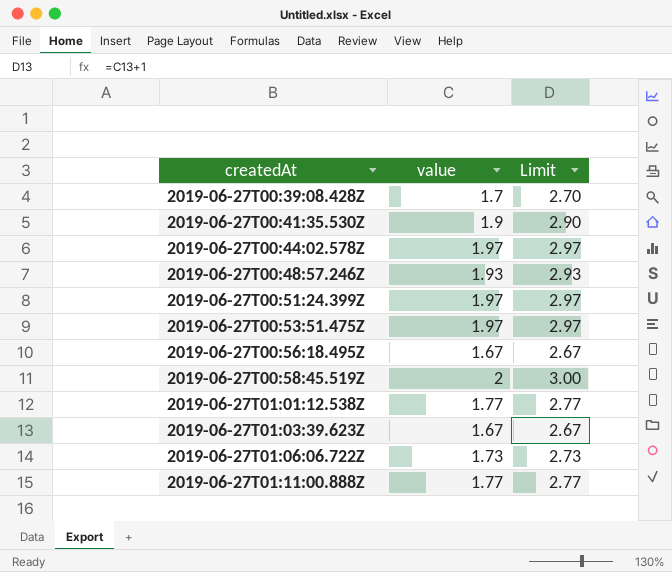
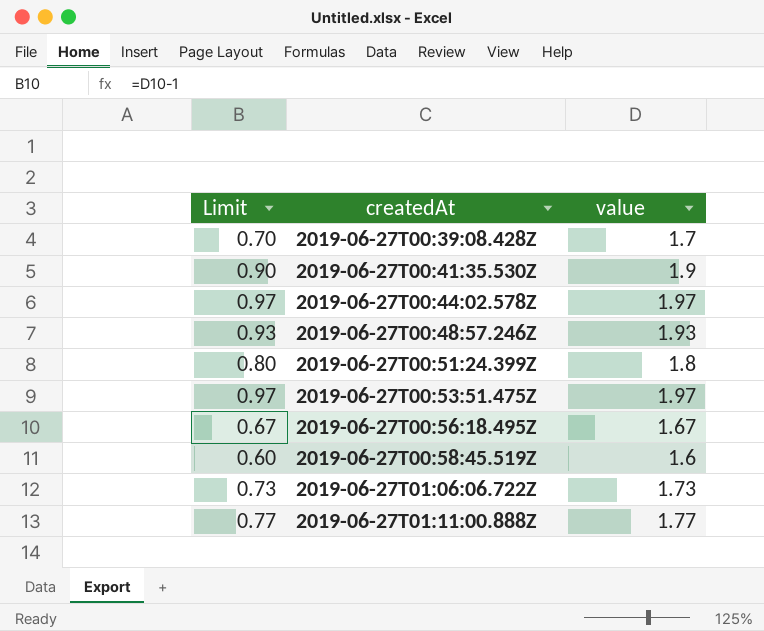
column Limit | formula: [value] + 1 -> [value] - 1
column Limit | position: 3 -> 1
row 2019-06-27T01:01:12.538Z: 1.77 | 2.77 -> none
row 2019-06-27T01:03:39.623Z: 1.67 | 2.67 -> none
2019-06-27T00:51:24.399Z | value: 1.97 -> 1.8
2019-06-27T00:58:45.519Z | value: 2 -> 1.6

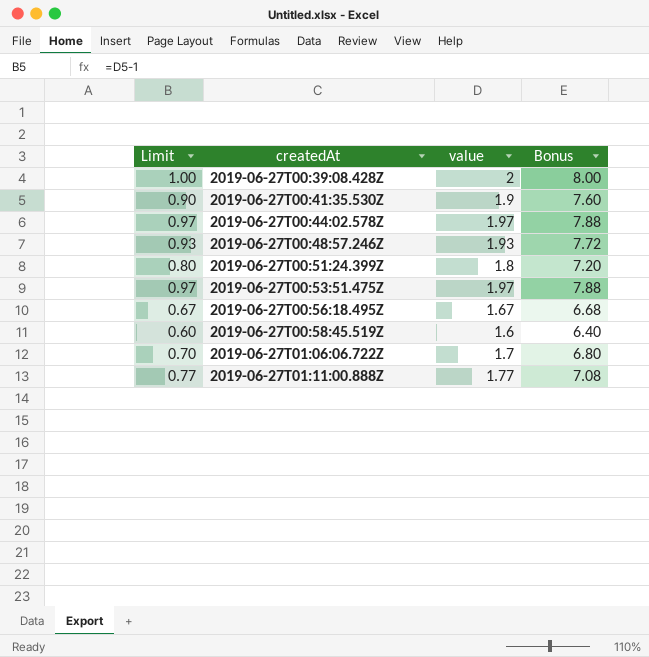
column Bonus | formula: none -> [value] * 4
2019-06-27T00:39:08.428Z | Limit: 0.70 -> 1.00
2019-06-27T00:39:08.428Z | value: 1.7 -> 2
2019-06-27T01:06:06.722Z | Limit: 0.73 -> 0.70
2019-06-27T01:06:06.722Z | value: 1.73 -> 1.7

